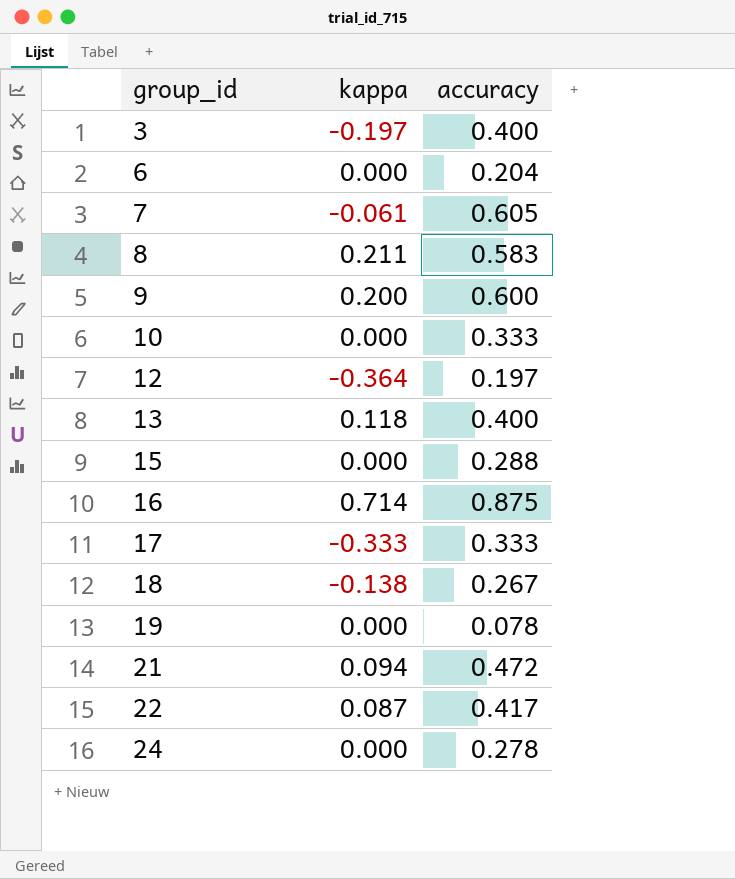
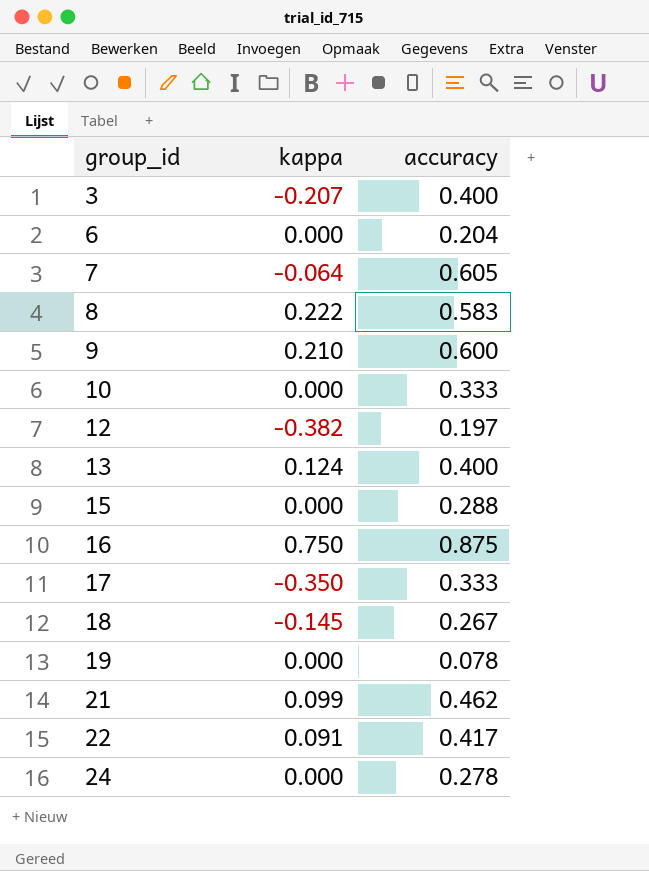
3 | kappa: -0.197 -> -0.207
7 | kappa: -0.061 -> -0.064
8 | kappa: 0.211 -> 0.222
9 | kappa: 0.200 -> 0.210
12 | kappa: -0.364 -> -0.382
13 | kappa: 0.118 -> 0.124
16 | kappa: 0.714 -> 0.750
17 | kappa: -0.333 -> -0.350
18 | kappa: -0.138 -> -0.145
21 | kappa: 0.094 -> 0.099
21 | accuracy: 0.472 -> 0.462
22 | kappa: 0.087 -> 0.091

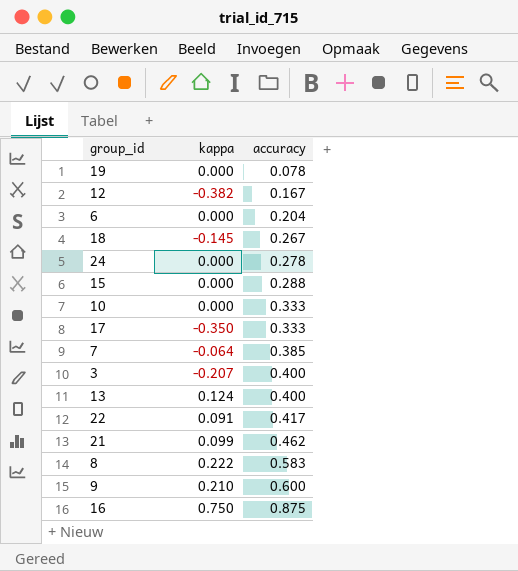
row order: group_id ascending -> accuracy ascending
12 | accuracy: 0.197 -> 0.167
7 | accuracy: 0.605 -> 0.385

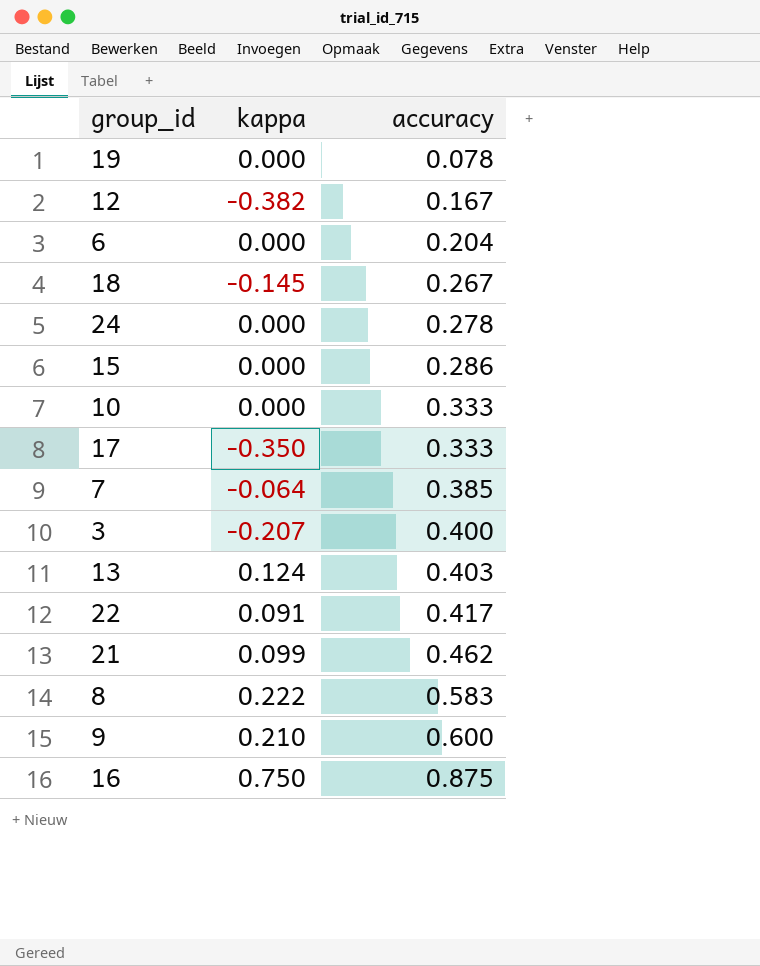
15 | accuracy: 0.288 -> 0.286
13 | accuracy: 0.400 -> 0.403

